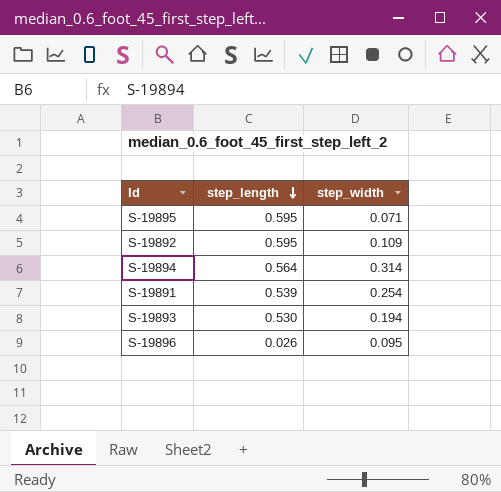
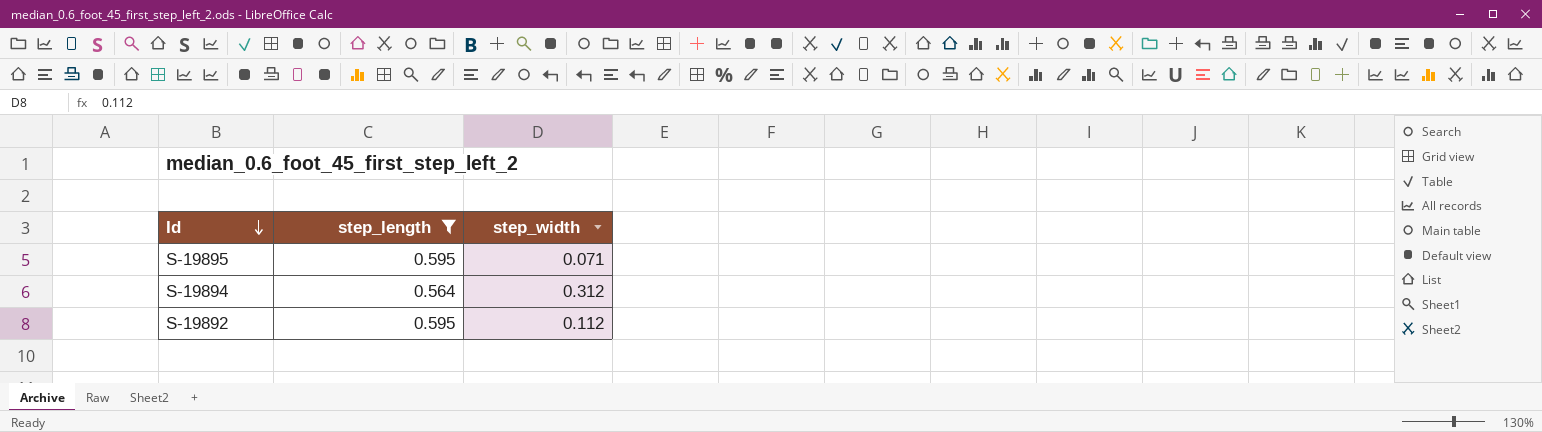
filter: none -> step_length >= 0.564
row order: step_length descending -> Id descending
S-19894 | step_width: 0.314 -> 0.312
S-19892 | step_width: 0.109 -> 0.112

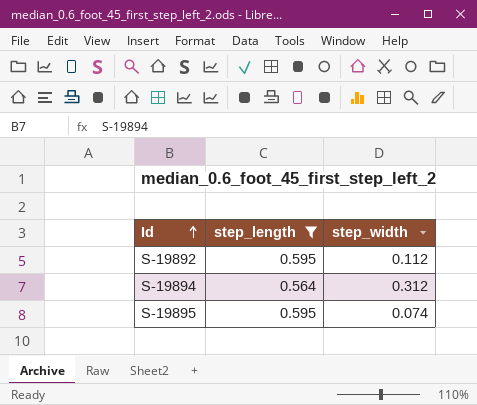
row order: Id descending -> Id ascending
S-19895 | step_width: 0.071 -> 0.074

